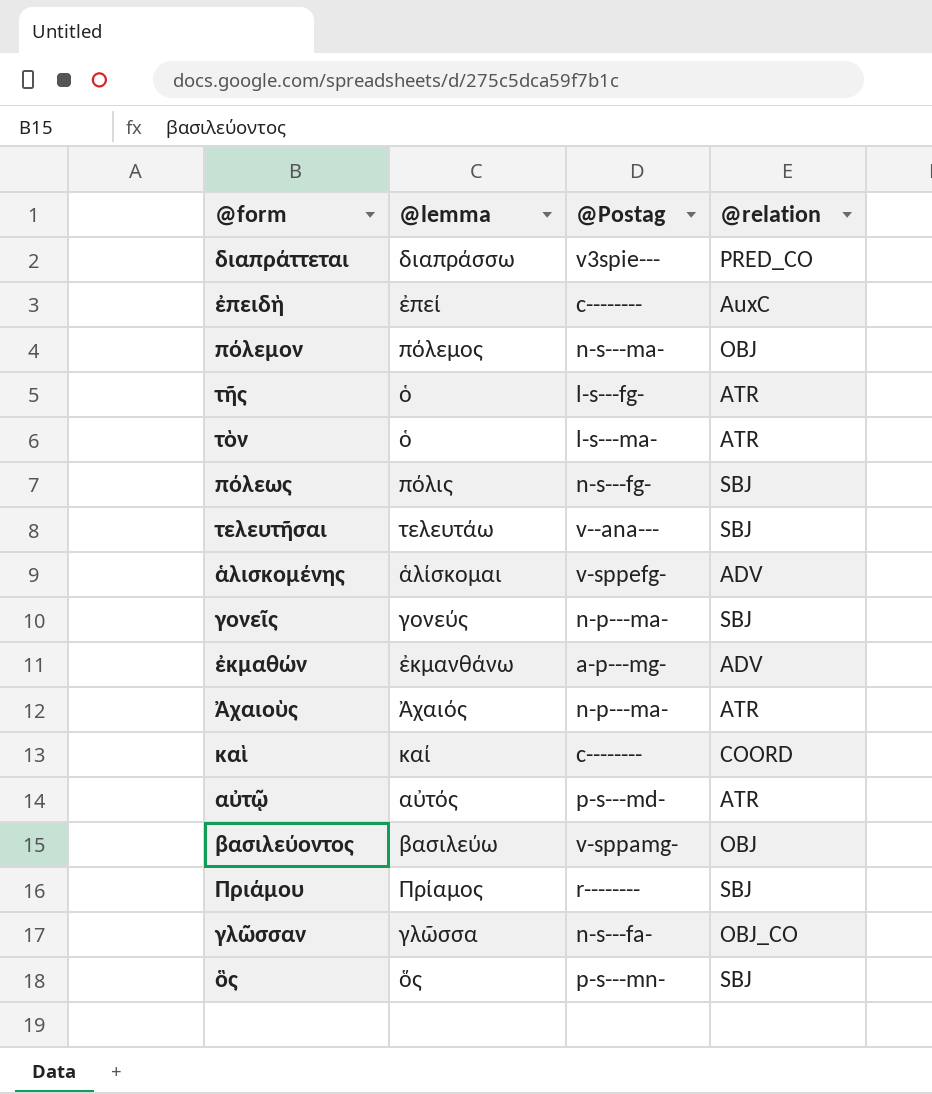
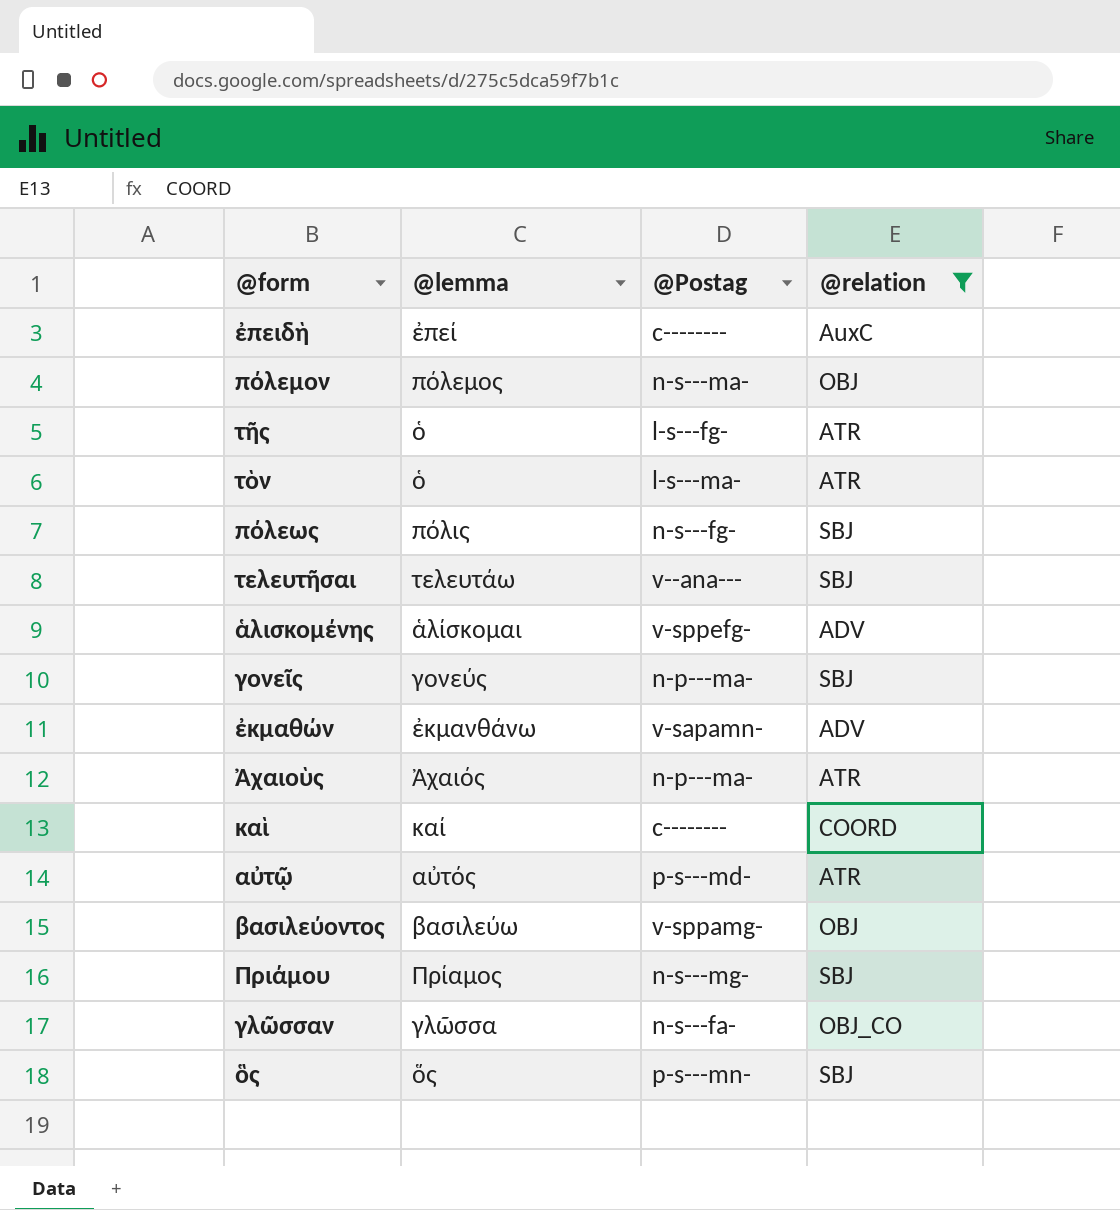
filter: none -> @relation != PRED_CO
ἐκμαθών | @Postag: a-p---mg- -> v-sapamn-
Πριάμου | @Postag: r-------- -> n-s---mg-

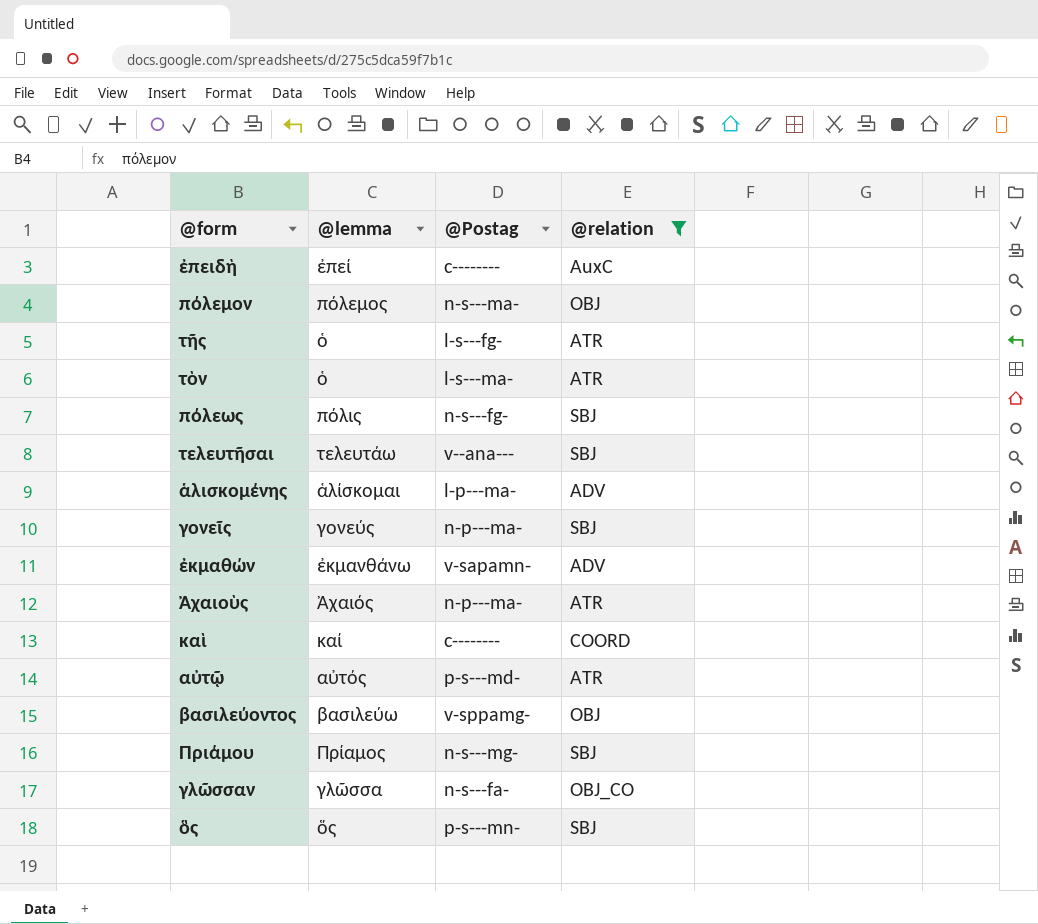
ἁλισκομένης | @Postag: v-sppefg- -> l-p---ma-

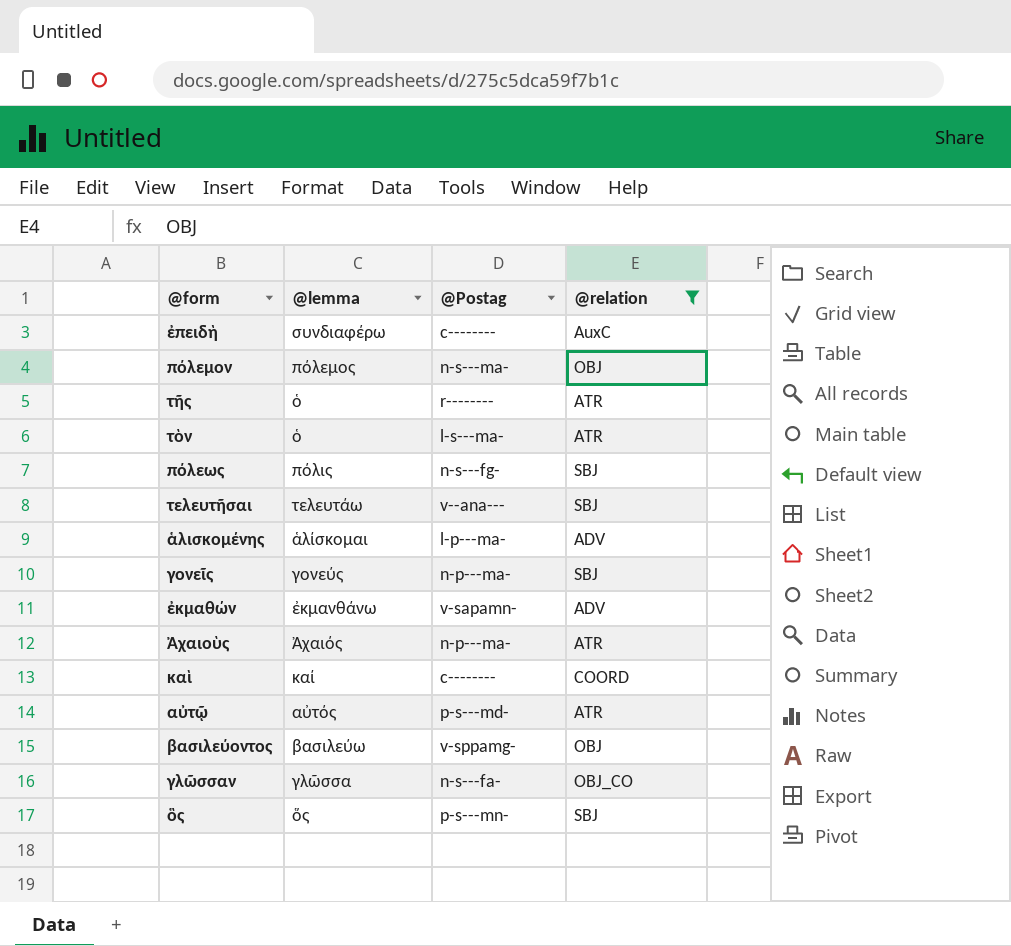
row Πριάμου: Πρίαμος | n-s---mg- | SBJ -> none
ἐπειδὴ | @lemma: ἐπεί -> συνδιαφέρω
τῆς | @Postag: l-s---fg- -> r--------

